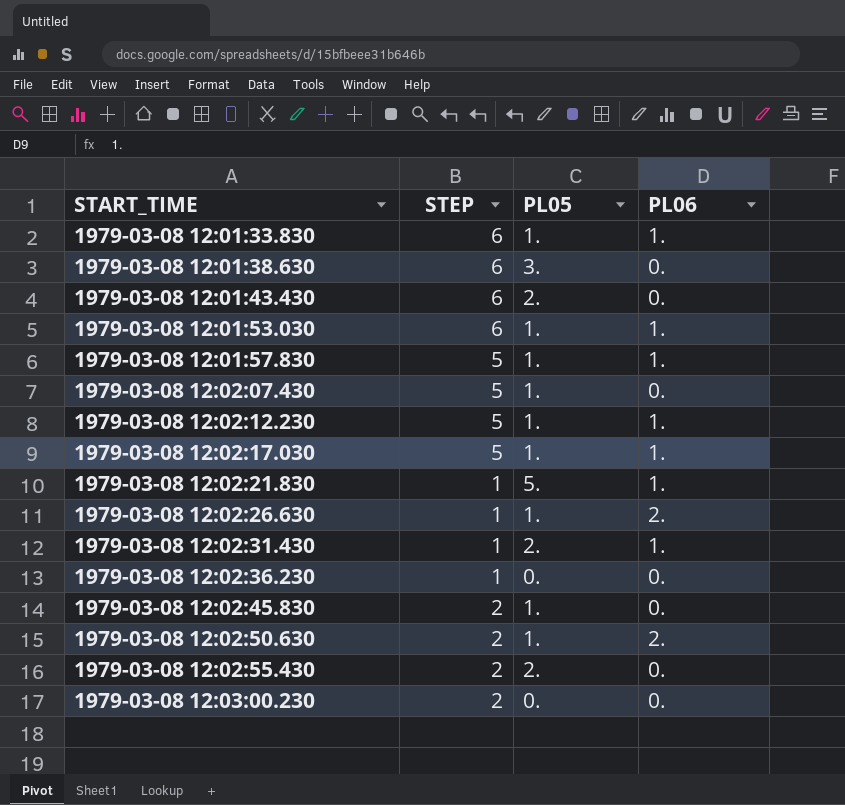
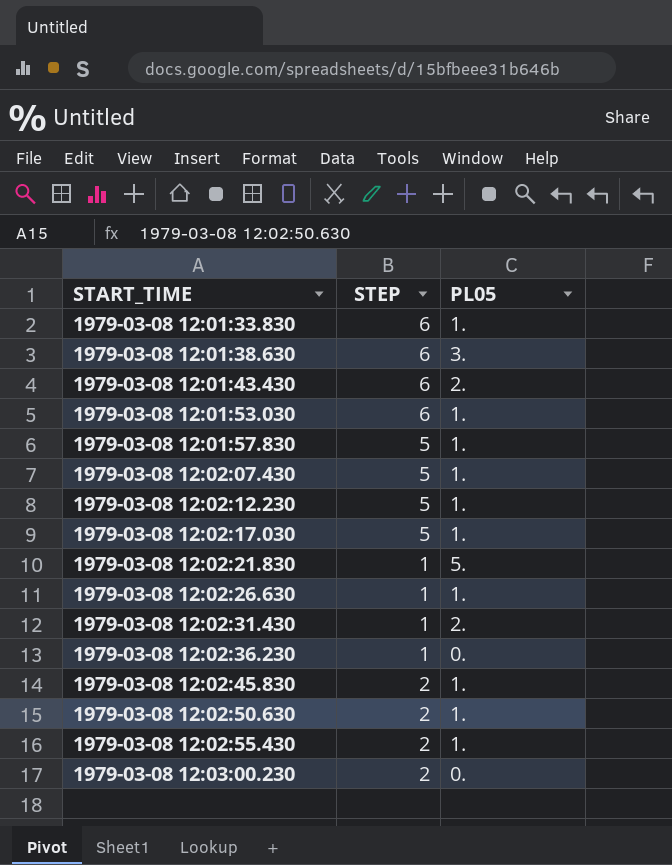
column PL06 | position: 4 -> none
1979-03-08 12:02:55.430 | PL05: 2. -> 1.

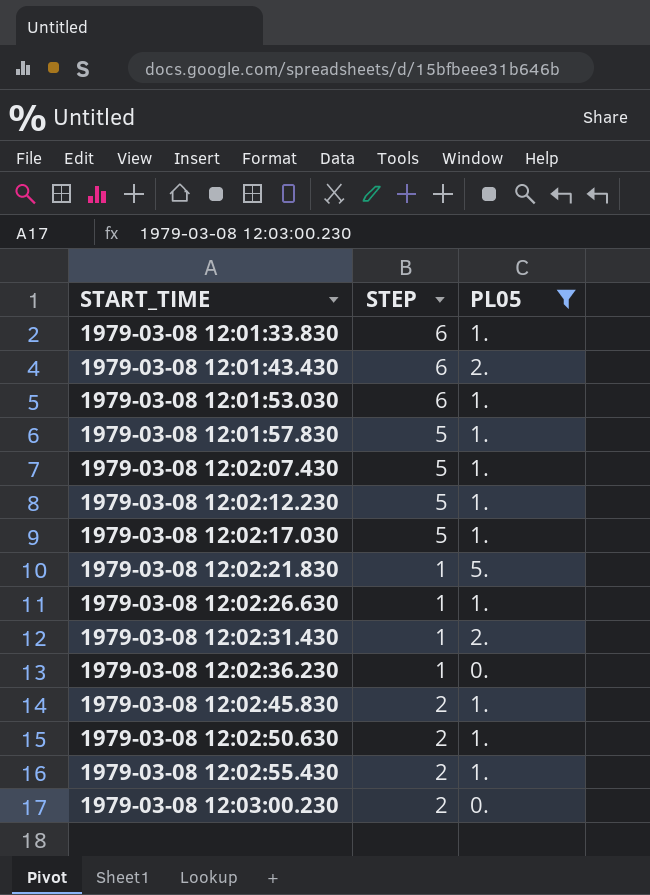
filter: none -> PL05 != 3.

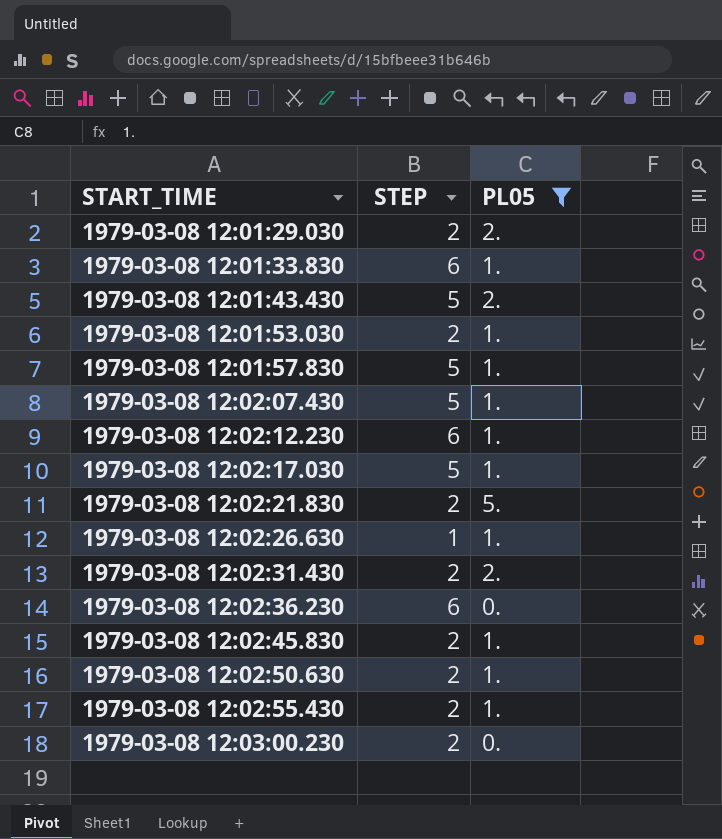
row 1979-03-08 12:01:29.030: none -> 2 | 2.
1979-03-08 12:01:43.430 | STEP: 6 -> 5
1979-03-08 12:01:53.030 | STEP: 6 -> 2
1979-03-08 12:02:12.230 | STEP: 5 -> 6
1979-03-08 12:02:21.830 | STEP: 1 -> 2
1979-03-08 12:02:31.430 | STEP: 1 -> 2
1979-03-08 12:02:36.230 | STEP: 1 -> 6

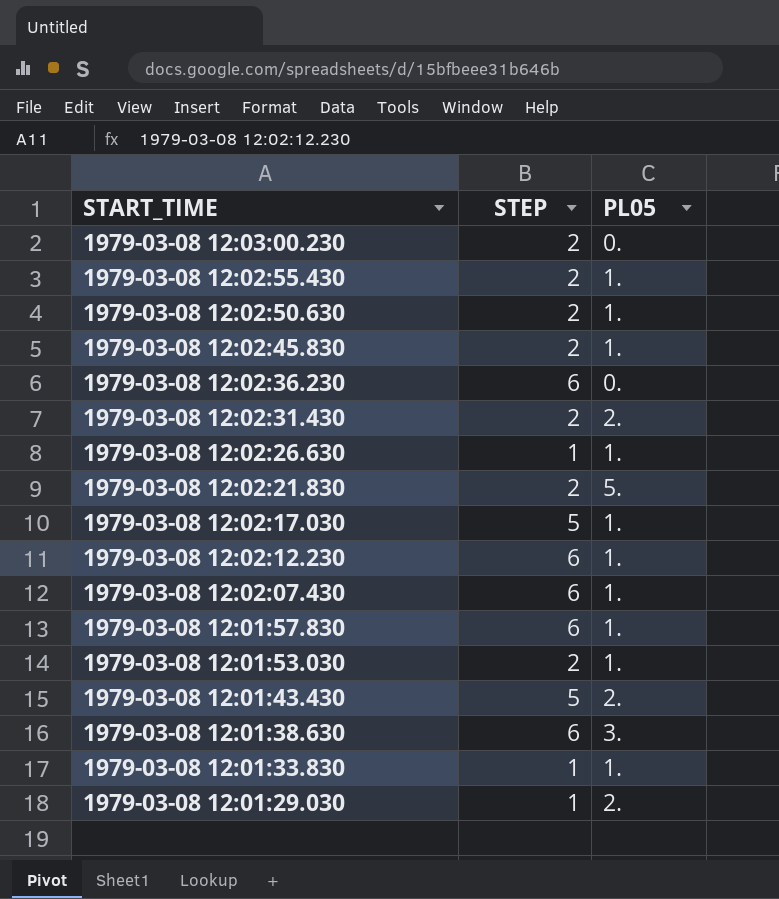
filter: PL05 != 3. -> none
row order: START_TIME ascending -> START_TIME descending
1979-03-08 12:02:07.430 | STEP: 5 -> 6
1979-03-08 12:01:57.830 | STEP: 5 -> 6
1979-03-08 12:01:33.830 | STEP: 6 -> 1
1979-03-08 12:01:29.030 | STEP: 2 -> 1

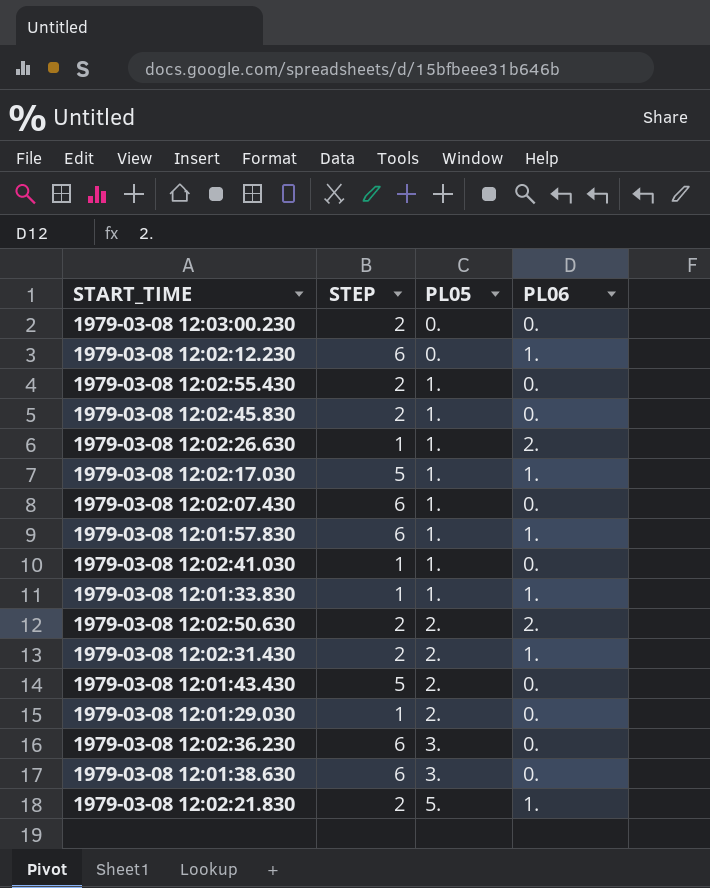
row order: START_TIME descending -> PL05 ascending
column PL06 | position: none -> 4
row 1979-03-08 12:01:53.030: 2 | 1. -> none
1979-03-08 12:02:12.230 | PL05: 1. -> 0.
row 1979-03-08 12:02:41.030: none -> 1 | 1. | 0.
1979-03-08 12:02:50.630 | PL05: 1. -> 2.
1979-03-08 12:02:36.230 | PL05: 0. -> 3.

